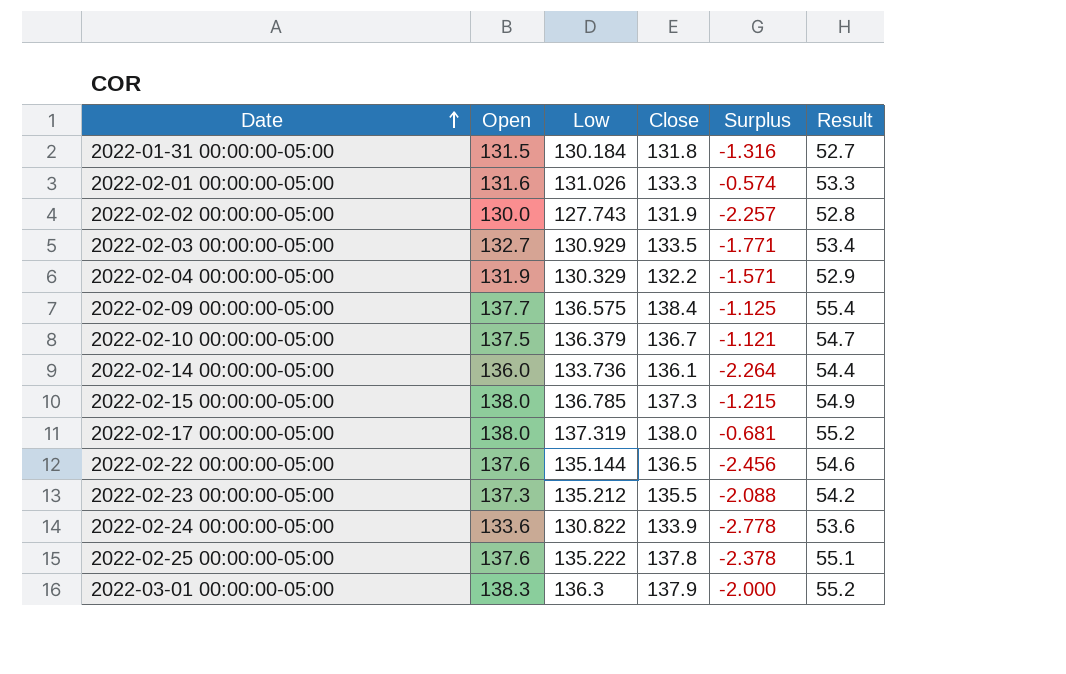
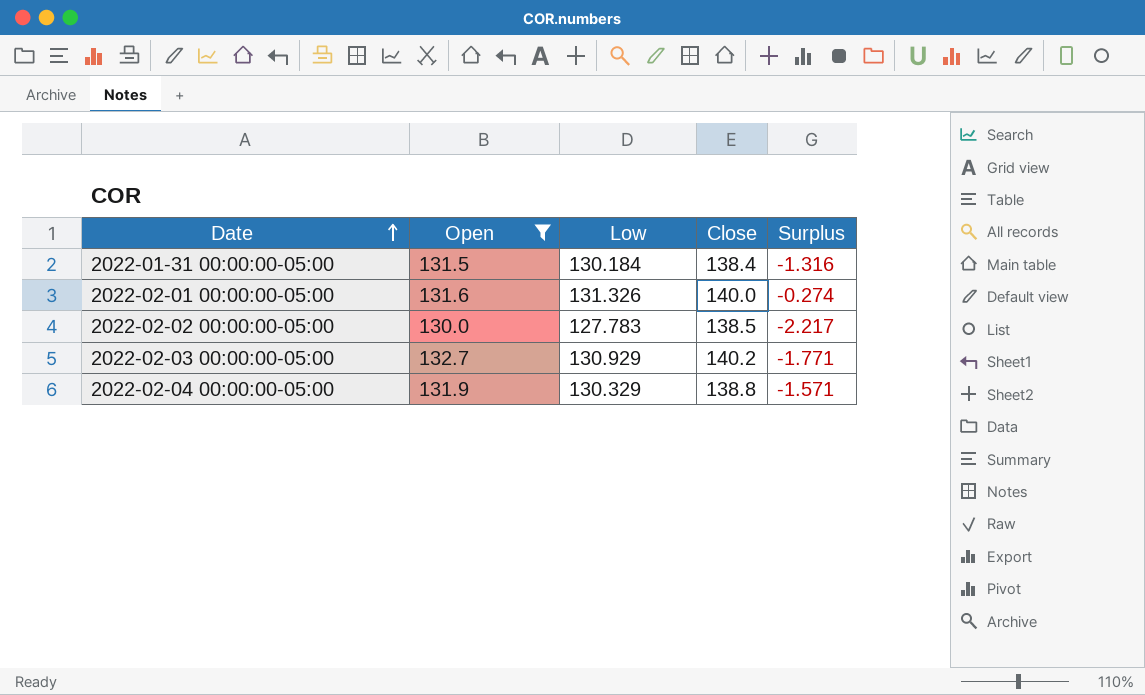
filter: none -> Open <= 132.7
column Result | formula: [Close] * 0.4 -> none
2022-01-31 00:00:00-05:00 | Close: 131.8 -> 138.4
2022-02-01 00:00:00-05:00 | Low: 131.026 -> 131.326
2022-02-01 00:00:00-05:00 | Close: 133.3 -> 140.0
2022-02-01 00:00:00-05:00 | Surplus: -0.574 -> -0.274
2022-02-02 00:00:00-05:00 | Low: 127.743 -> 127.783
2022-02-02 00:00:00-05:00 | Close: 131.9 -> 138.5
2022-02-02 00:00:00-05:00 | Surplus: -2.257 -> -2.217
2022-02-03 00:00:00-05:00 | Close: 133.5 -> 140.2
2022-02-04 00:00:00-05:00 | Close: 132.2 -> 138.8

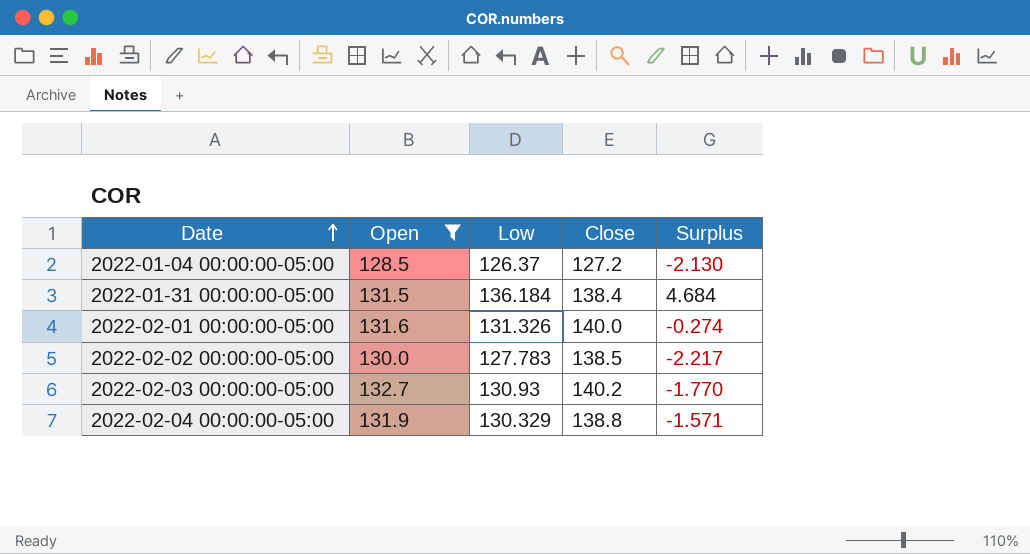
row 2022-01-04 00:00:00-05:00: none -> 128.5 | 126.37 | 127.2 | -2.130
2022-01-31 00:00:00-05:00 | Low: 130.184 -> 136.184
2022-01-31 00:00:00-05:00 | Surplus: -1.316 -> 4.684
2022-02-03 00:00:00-05:00 | Low: 130.929 -> 130.93
2022-02-03 00:00:00-05:00 | Surplus: -1.771 -> -1.770

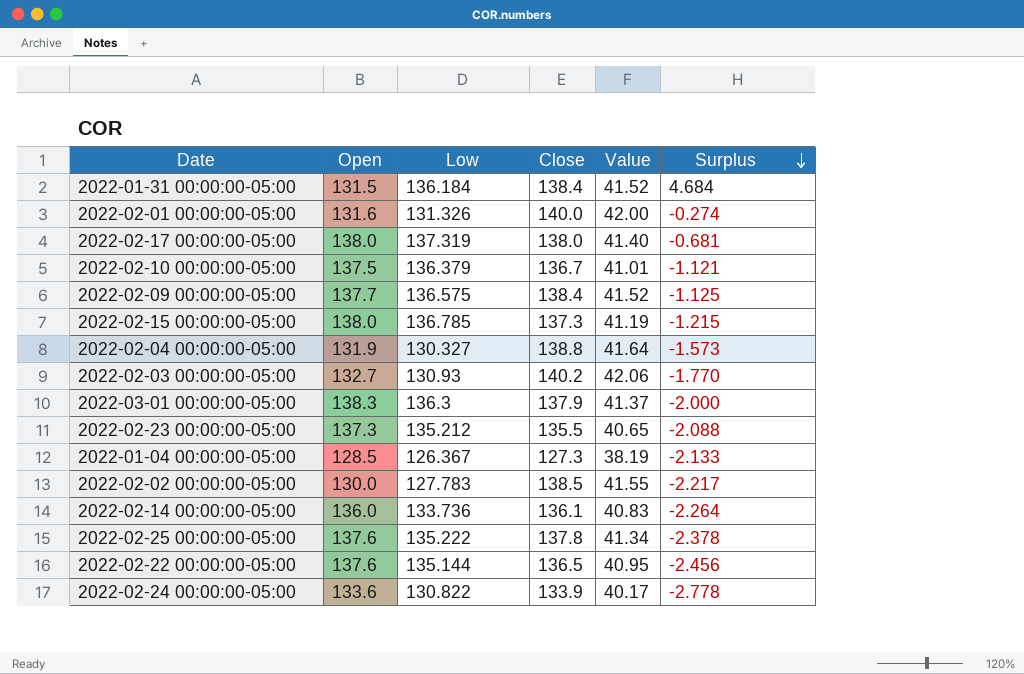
filter: Open <= 132.7 -> none
row order: Date ascending -> Surplus descending
column Value | formula: none -> [Close] * 0.3
2022-02-04 00:00:00-05:00 | Low: 130.329 -> 130.327
2022-02-04 00:00:00-05:00 | Surplus: -1.571 -> -1.573
2022-01-04 00:00:00-05:00 | Low: 126.37 -> 126.367
2022-01-04 00:00:00-05:00 | Close: 127.2 -> 127.3
2022-01-04 00:00:00-05:00 | Surplus: -2.130 -> -2.133

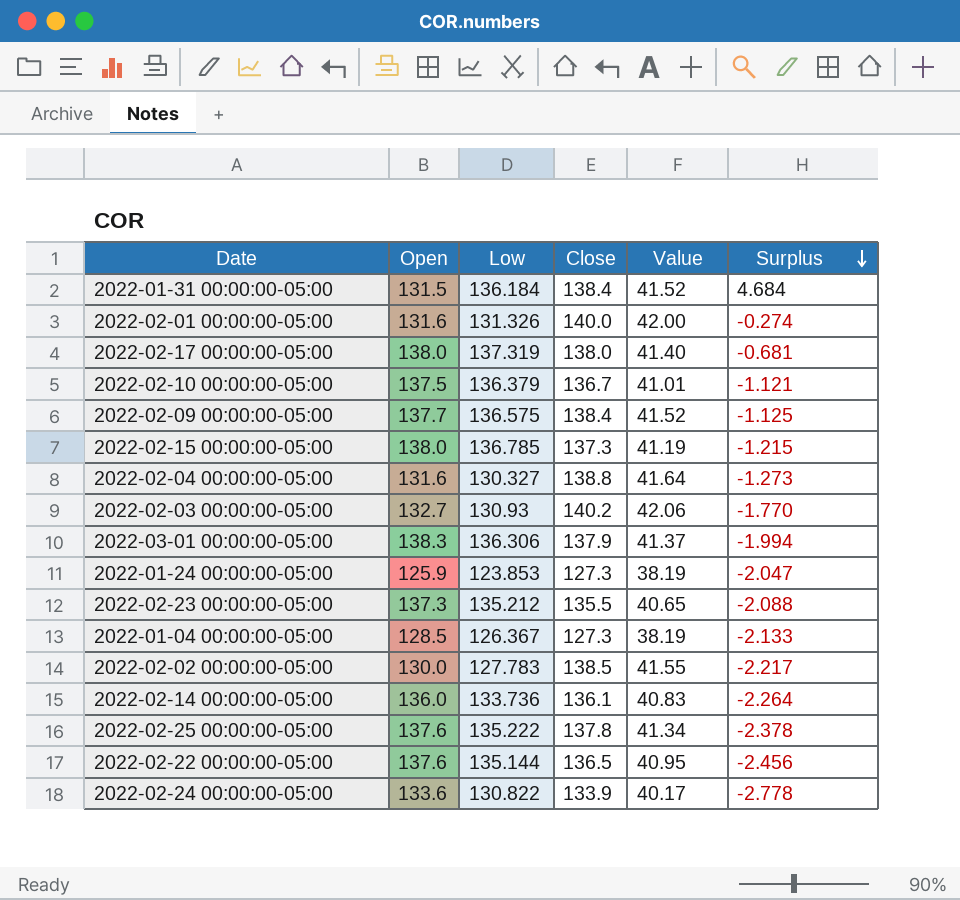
2022-02-04 00:00:00-05:00 | Open: 131.9 -> 131.6
2022-02-04 00:00:00-05:00 | Surplus: -1.573 -> -1.273
2022-03-01 00:00:00-05:00 | Low: 136.3 -> 136.306
2022-03-01 00:00:00-05:00 | Surplus: -2.000 -> -1.994
row 2022-01-24 00:00:00-05:00: none -> 125.9 | 123.853 | 127.3 | 38.19 | -2.047

